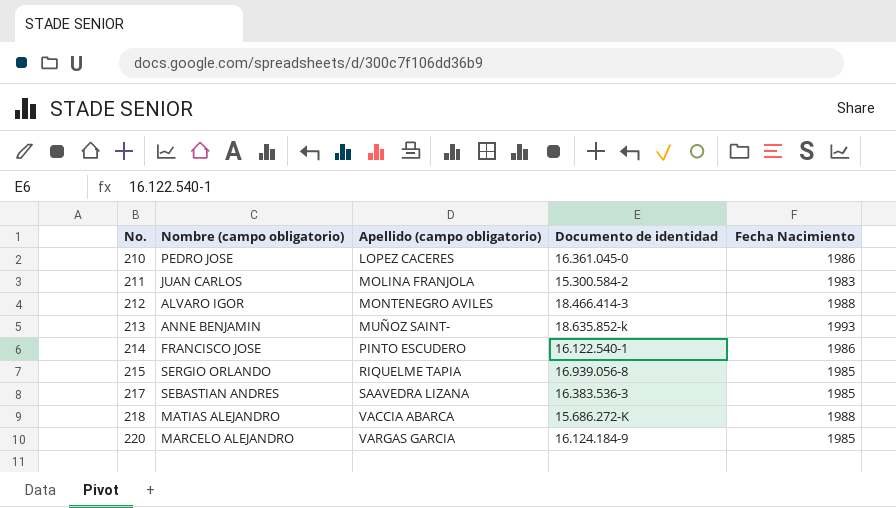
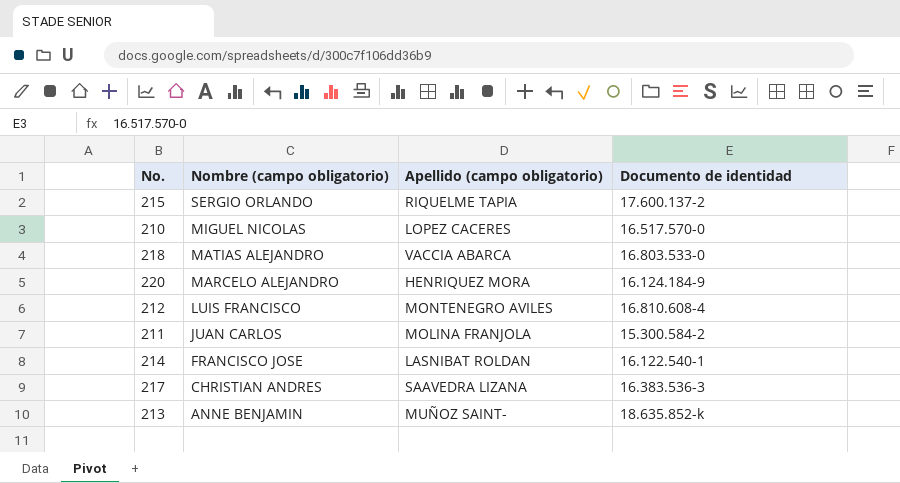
row order: No. ascending -> Nombre (campo obligatorio) descending
column Fecha Nacimiento | position: 5 -> none
215 | Documento de identidad: 16.939.056-8 -> 17.600.137-2
210 | Nombre (campo obligatorio): PEDRO JOSE -> MIGUEL NICOLAS
210 | Documento de identidad: 16.361.045-0 -> 16.517.570-0
218 | Documento de identidad: 15.686.272-K -> 16.803.533-0
220 | Apellido (campo obligatorio): VARGAS GARCIA -> HENRIQUEZ MORA
212 | Nombre (campo obligatorio): ALVARO IGOR -> LUIS FRANCISCO
212 | Documento de identidad: 18.466.414-3 -> 16.810.608-4
214 | Apellido (campo obligatorio): PINTO ESCUDERO -> LASNIBAT ROLDAN
217 | Nombre (campo obligatorio): SEBASTIAN ANDRES -> CHRISTIAN ANDRES

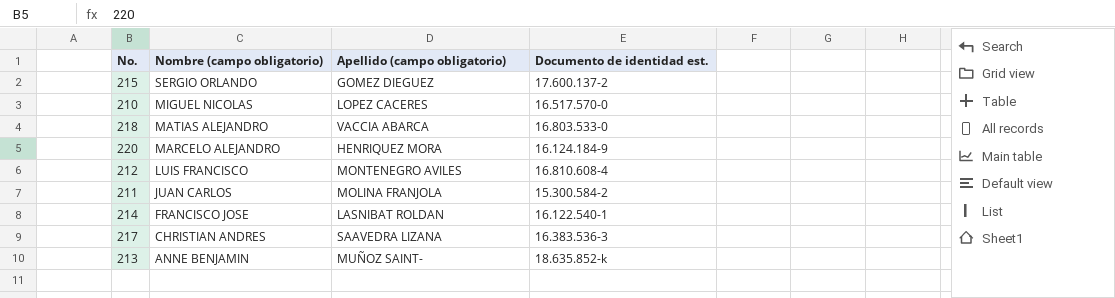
column name: Documento de identidad -> Documento de identidad est.
215 | Apellido (campo obligatorio): RIQUELME TAPIA -> GOMEZ DIEGUEZ

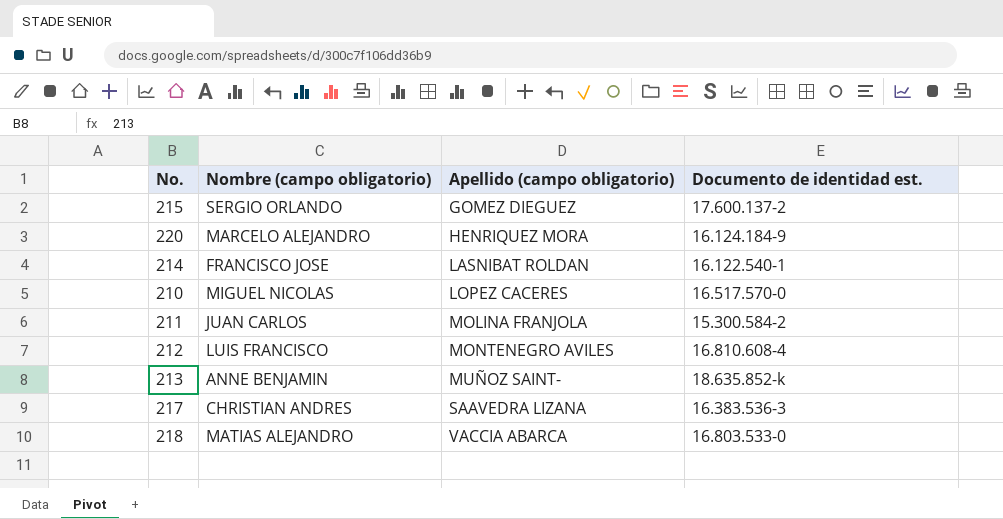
row order: Nombre (campo obligatorio) descending -> Apellido (campo obligatorio) ascending

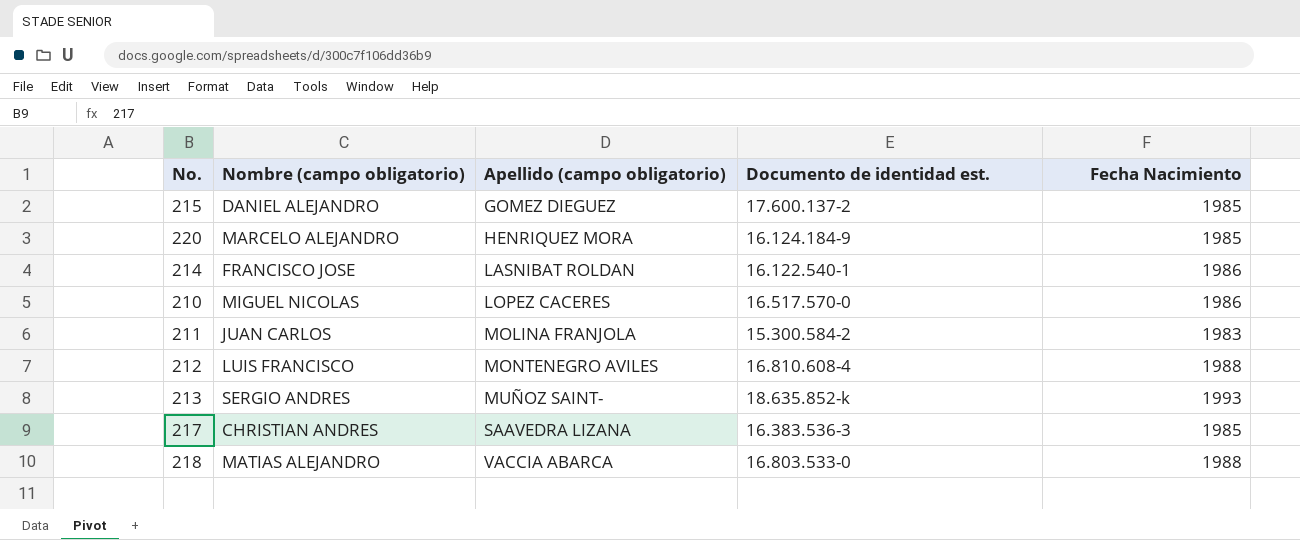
column Fecha Nacimiento | position: none -> 5
215 | Nombre (campo obligatorio): SERGIO ORLANDO -> DANIEL ALEJANDRO
213 | Nombre (campo obligatorio): ANNE BENJAMIN -> SERGIO ANDRES

